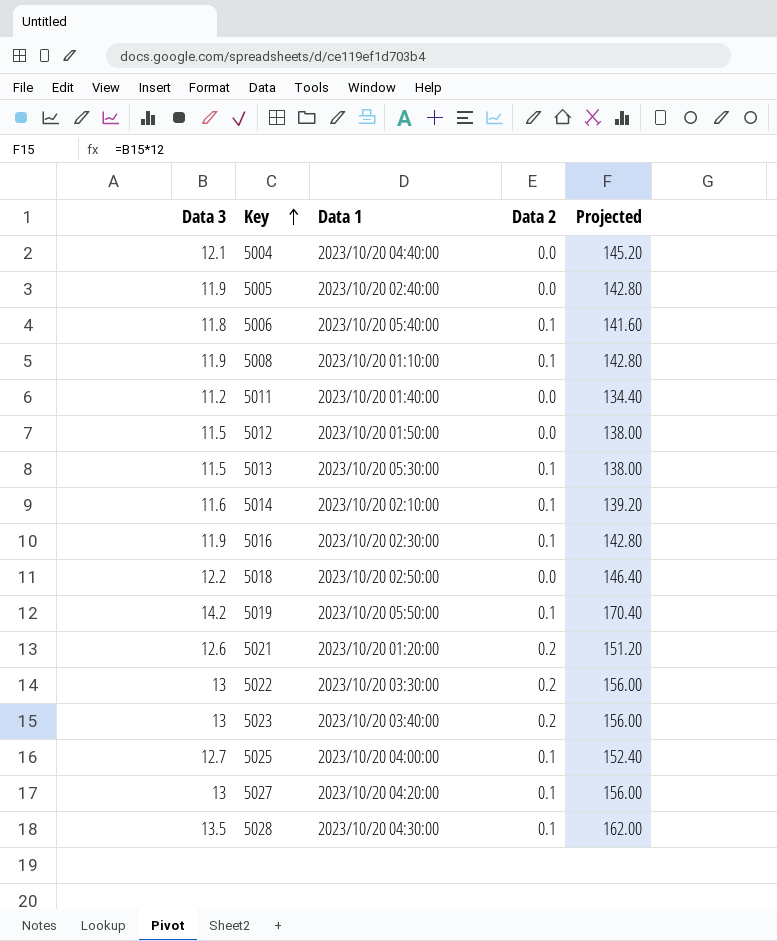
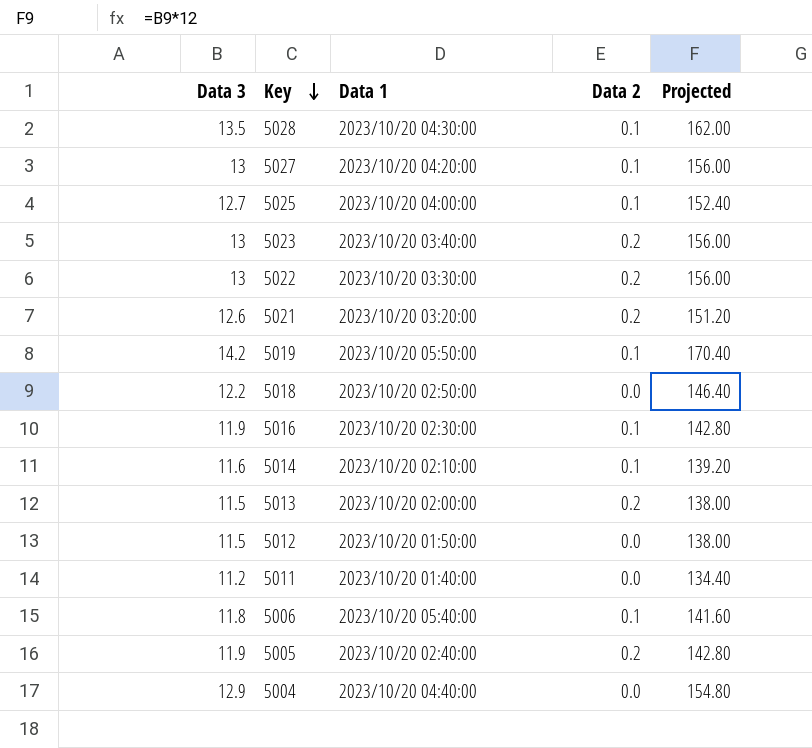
row order: Key ascending -> Key descending
row 5008: 11.9 | 2023/10/20 01:10:00 | 0.1 | 142.80 -> none
5021 | Data 1: 2023/10/20 01:20:00 -> 2023/10/20 03:20:00
5013 | Data 1: 2023/10/20 05:30:00 -> 2023/10/20 02:00:00
5013 | Data 2: 0.1 -> 0.2
5005 | Data 2: 0.0 -> 0.2
5004 | Data 3: 12.1 -> 12.9
5004 | Projected: 145.20 -> 154.80

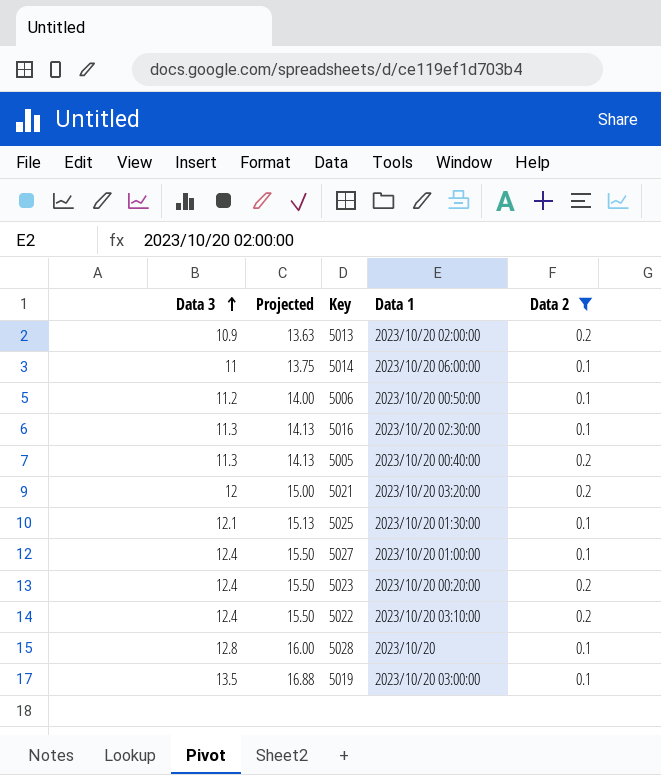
filter: none -> Data 2 != 0.0
row order: Key descending -> Data 3 ascending
column Projected | formula: [Data 3] * 12 -> [Data 3] * 1.25
column Projected | position: 5 -> 2
5013 | Data 3: 11.5 -> 10.9
5014 | Data 3: 11.6 -> 11
5014 | Data 1: 2023/10/20 02:10:00 -> 2023/10/20 06:00:00
5006 | Data 3: 11.8 -> 11.2
5006 | Data 1: 2023/10/20 05:40:00 -> 2023/10/20 00:50:00
5016 | Data 3: 11.9 -> 11.3
5005 | Data 3: 11.9 -> 11.3
5005 | Data 1: 2023/10/20 02:40:00 -> 2023/10/20 00:40:00
5021 | Data 3: 12.6 -> 12
5025 | Data 3: 12.7 -> 12.1
5025 | Data 1: 2023/10/20 04:00:00 -> 2023/10/20 01:30:00
5027 | Data 3: 13 -> 12.4
5027 | Data 1: 2023/10/20 04:20:00 -> 2023/10/20 01:00:00
5023 | Data 3: 13 -> 12.4
5023 | Data 1: 2023/10/20 03:40:00 -> 2023/10/20 00:20:00
5022 | Data 3: 13 -> 12.4
5022 | Data 1: 2023/10/20 03:30:00 -> 2023/10/20 03:10:00
5028 | Data 3: 13.5 -> 12.8
5028 | Data 1: 2023/10/20 04:30:00 -> 2023/10/20
5019 | Data 3: 14.2 -> 13.5
5019 | Data 1: 2023/10/20 05:50:00 -> 2023/10/20 03:00:00

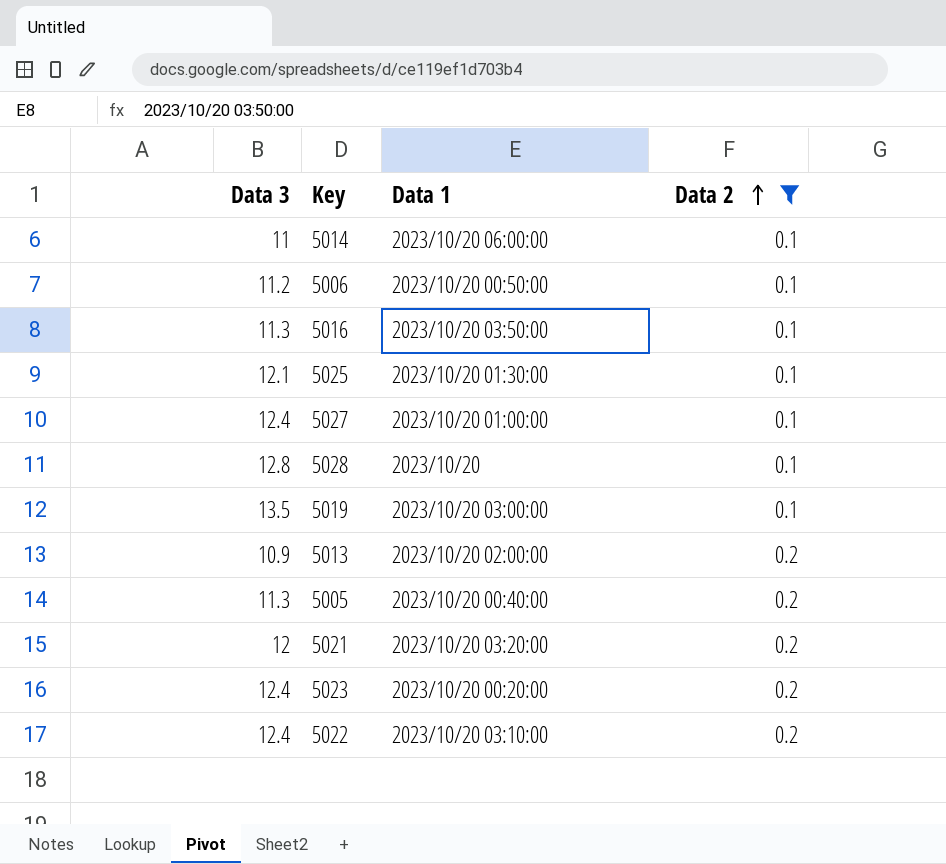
row order: Data 3 ascending -> Data 2 ascending
column Projected | formula: [Data 3] * 1.25 -> none
5016 | Data 1: 2023/10/20 02:30:00 -> 2023/10/20 03:50:00

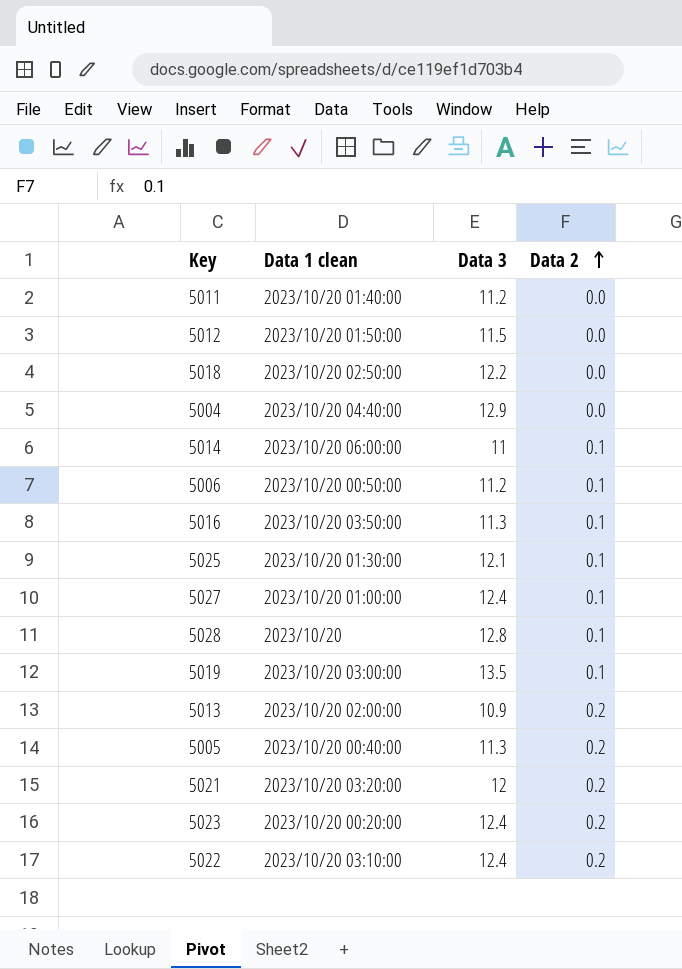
filter: Data 2 != 0.0 -> none
column name: Data 1 -> Data 1 clean
column Data 3 | position: 1 -> 3

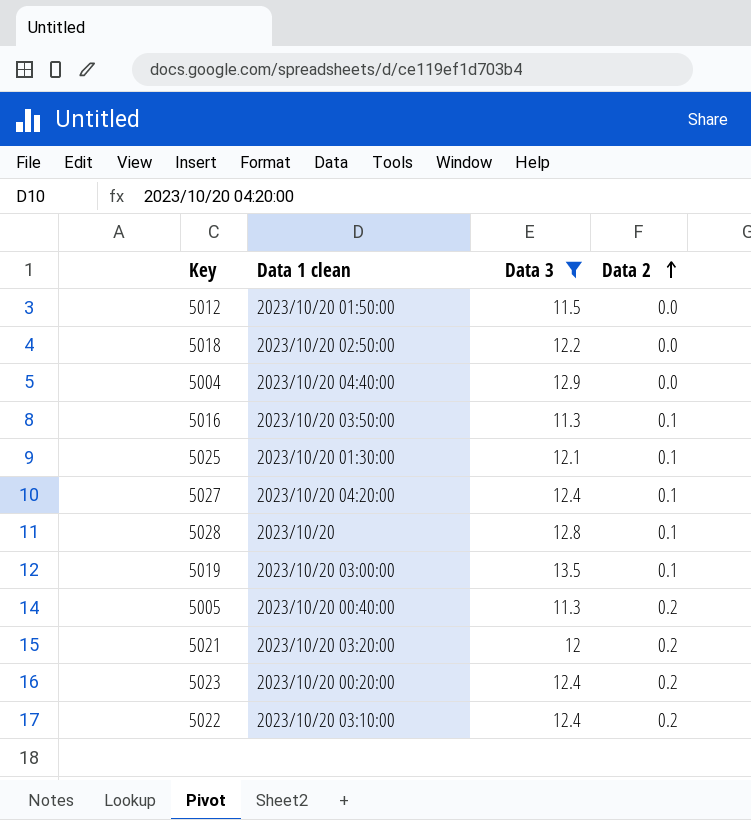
filter: none -> Data 3 >= 11.3
5027 | Data 1 clean: 2023/10/20 01:00:00 -> 2023/10/20 04:20:00

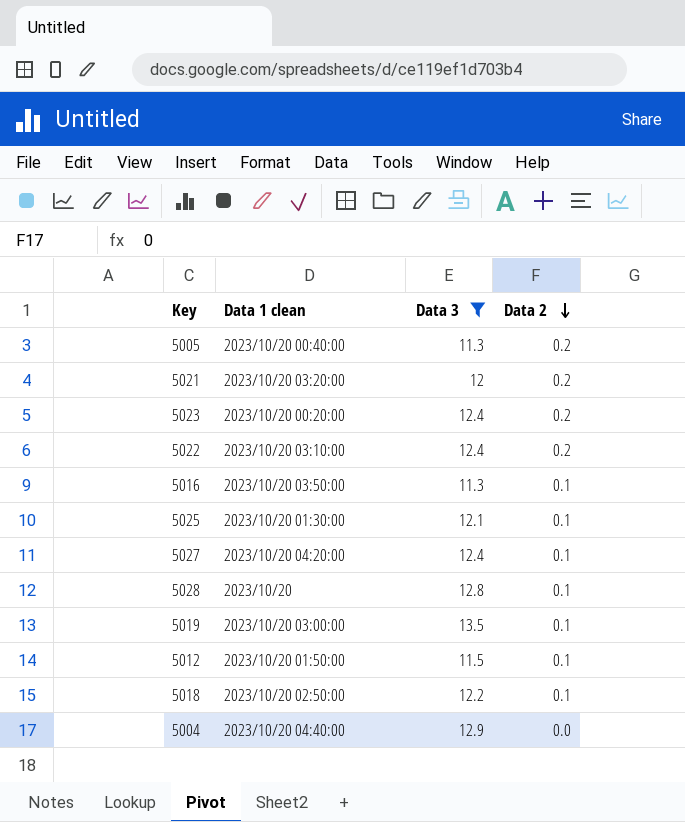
row order: Data 2 ascending -> Data 2 descending
5012 | Data 2: 0.0 -> 0.1
5018 | Data 2: 0.0 -> 0.1

